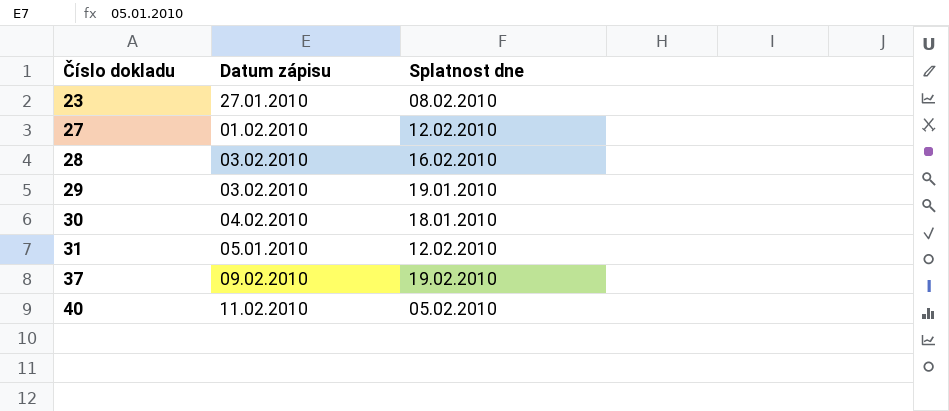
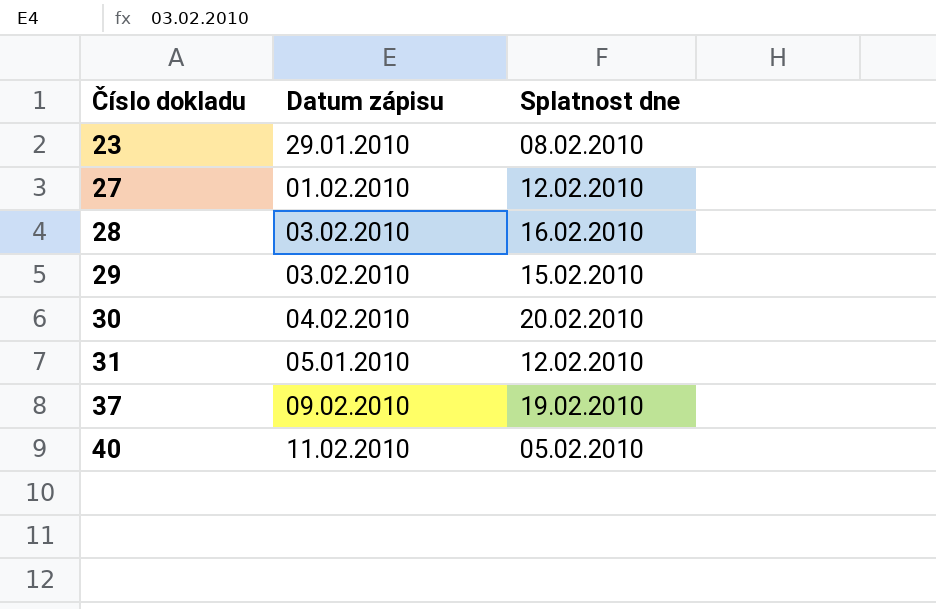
23 | Datum zápisu: 27.01.2010 -> 29.01.2010
29 | Splatnost dne: 19.01.2010 -> 15.02.2010
30 | Splatnost dne: 18.01.2010 -> 20.02.2010

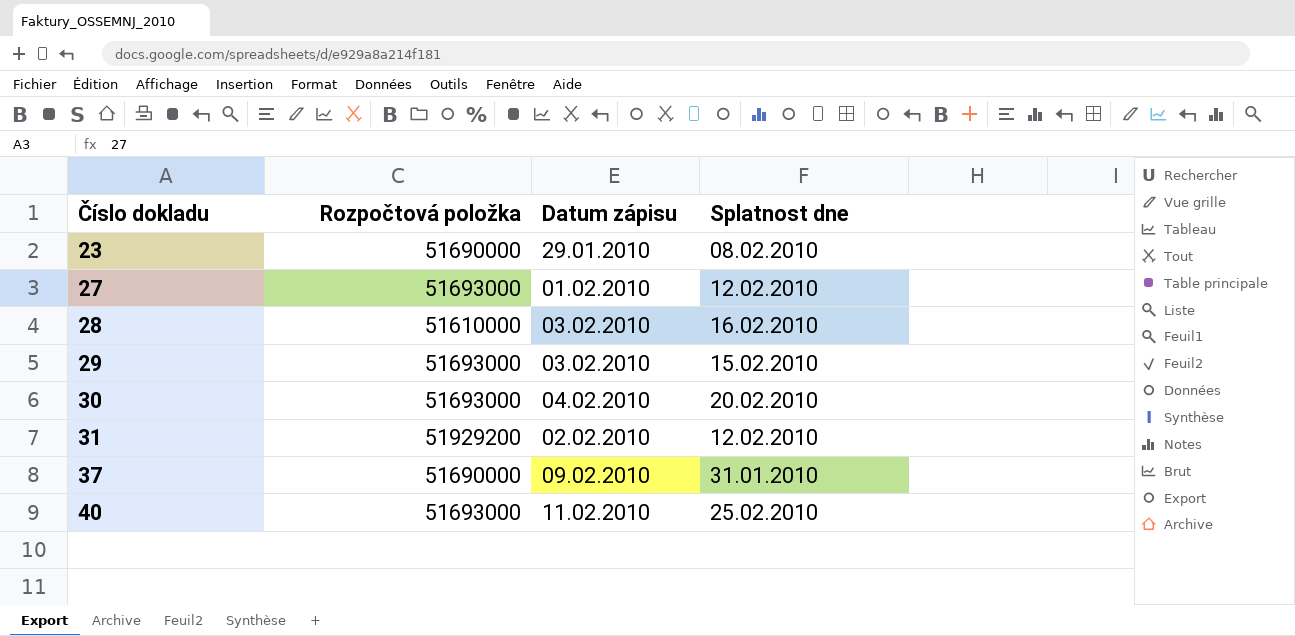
column Rozpočtová položka | position: none -> 2
31 | Datum zápisu: 05.01.2010 -> 02.02.2010
37 | Splatnost dne: 19.02.2010 -> 31.01.2010
40 | Splatnost dne: 05.02.2010 -> 25.02.2010

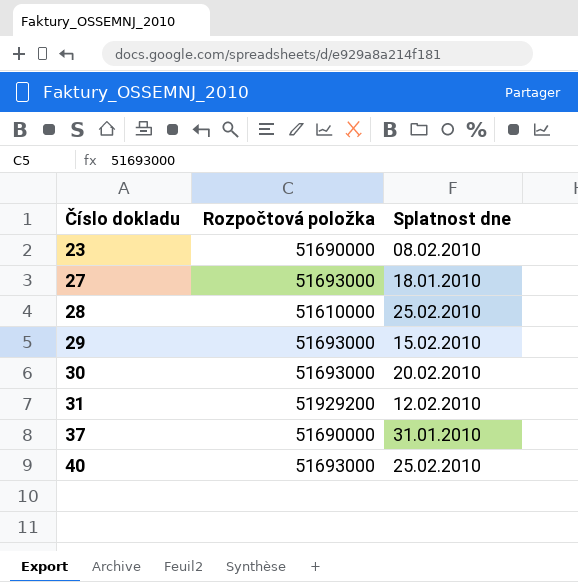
column Datum zápisu | position: 3 -> none
27 | Splatnost dne: 12.02.2010 -> 18.01.2010
28 | Splatnost dne: 16.02.2010 -> 25.02.2010

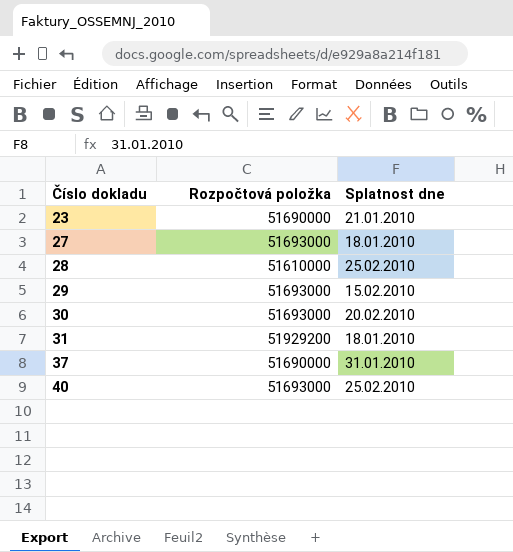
23 | Splatnost dne: 08.02.2010 -> 21.01.2010
31 | Splatnost dne: 12.02.2010 -> 18.01.2010

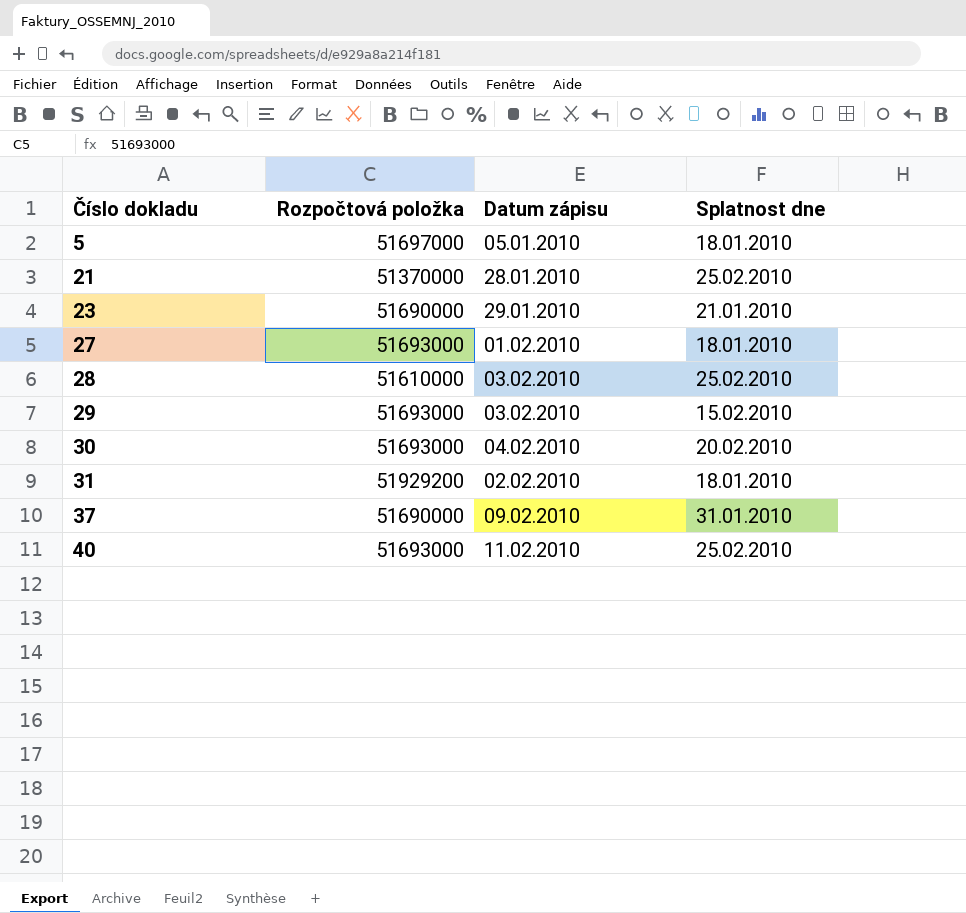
column Datum zápisu | position: none -> 3
row 5: none -> 51697000 | 05.01.2010 | 18.01.2010
row 21: none -> 51370000 | 28.01.2010 | 25.02.2010

